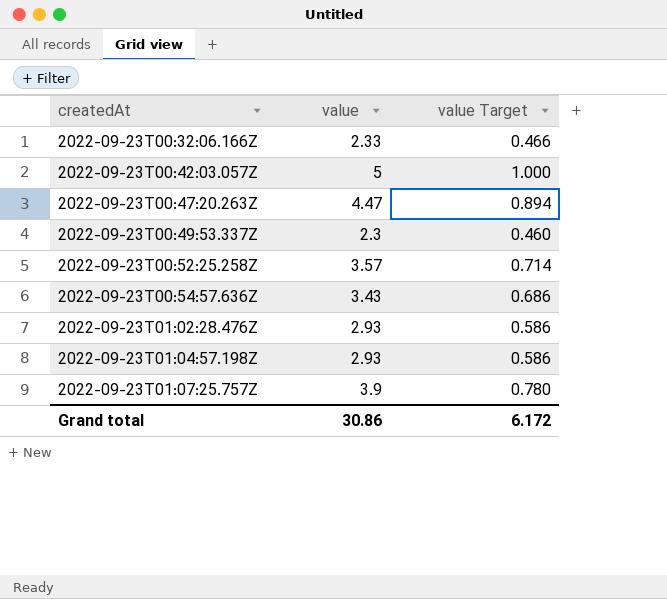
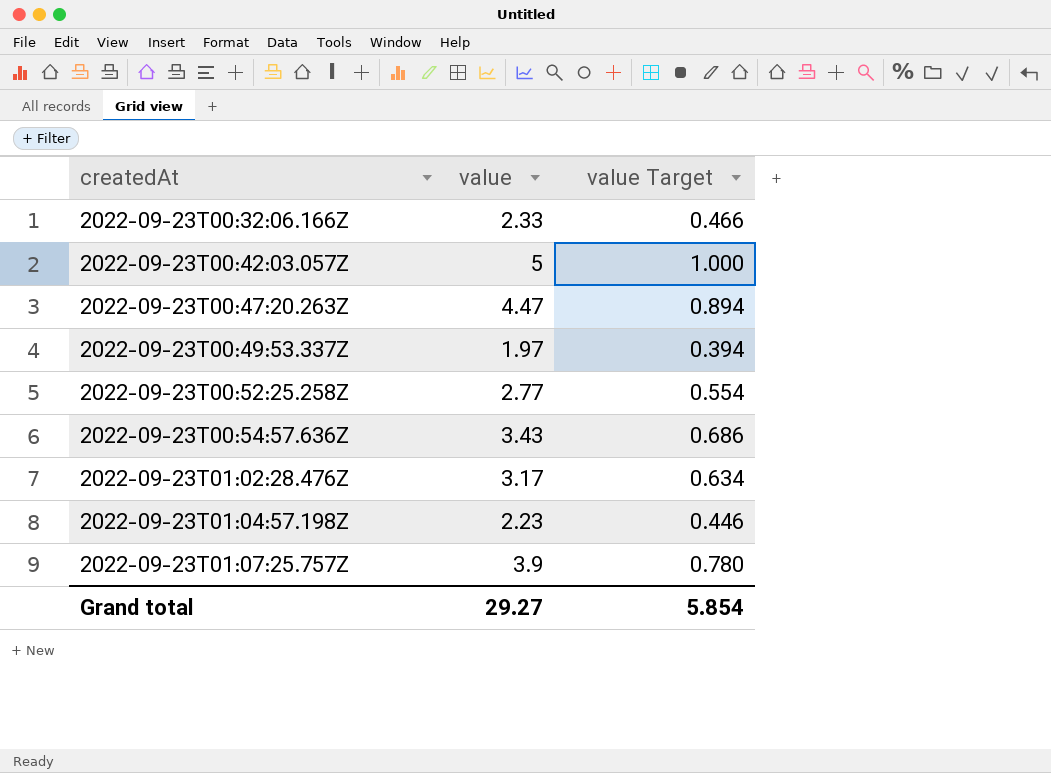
2022-09-23T00:49:53.337Z | value: 2.3 -> 1.97
2022-09-23T00:49:53.337Z | value Target: 0.460 -> 0.394
2022-09-23T00:52:25.258Z | value: 3.57 -> 2.77
2022-09-23T00:52:25.258Z | value Target: 0.714 -> 0.554
2022-09-23T01:02:28.476Z | value: 2.93 -> 3.17
2022-09-23T01:02:28.476Z | value Target: 0.586 -> 0.634
2022-09-23T01:04:57.198Z | value: 2.93 -> 2.23
2022-09-23T01:04:57.198Z | value Target: 0.586 -> 0.446
Grand total | value: 30.86 -> 29.27
Grand total | value Target: 6.172 -> 5.854

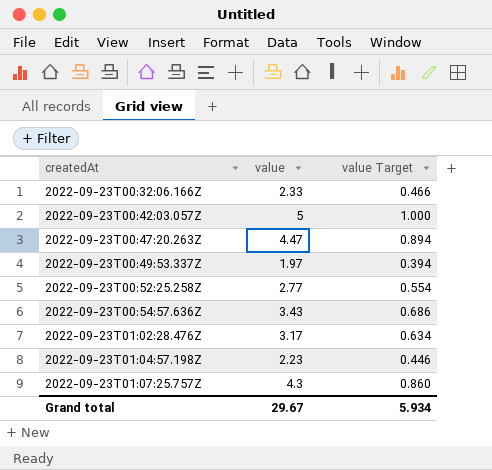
2022-09-23T01:07:25.757Z | value: 3.9 -> 4.3
2022-09-23T01:07:25.757Z | value Target: 0.780 -> 0.860
Grand total | value: 29.27 -> 29.67
Grand total | value Target: 5.854 -> 5.934

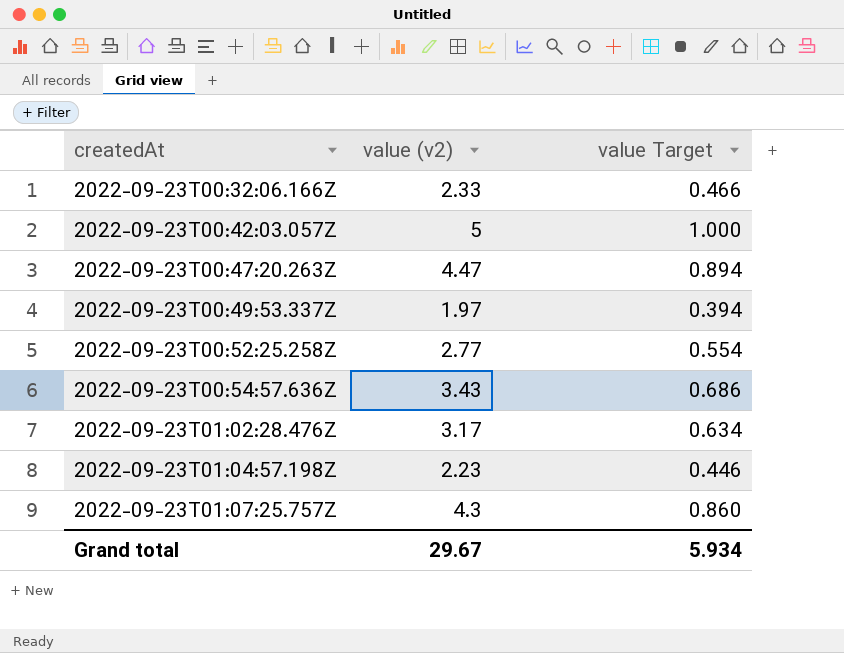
column name: value -> value (v2)

